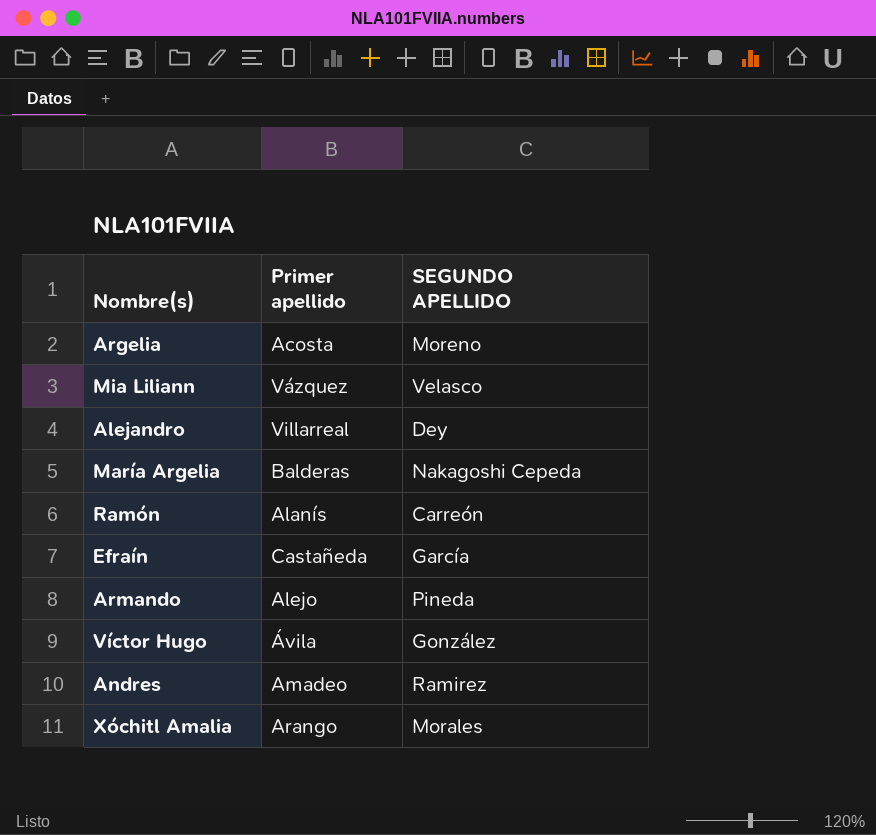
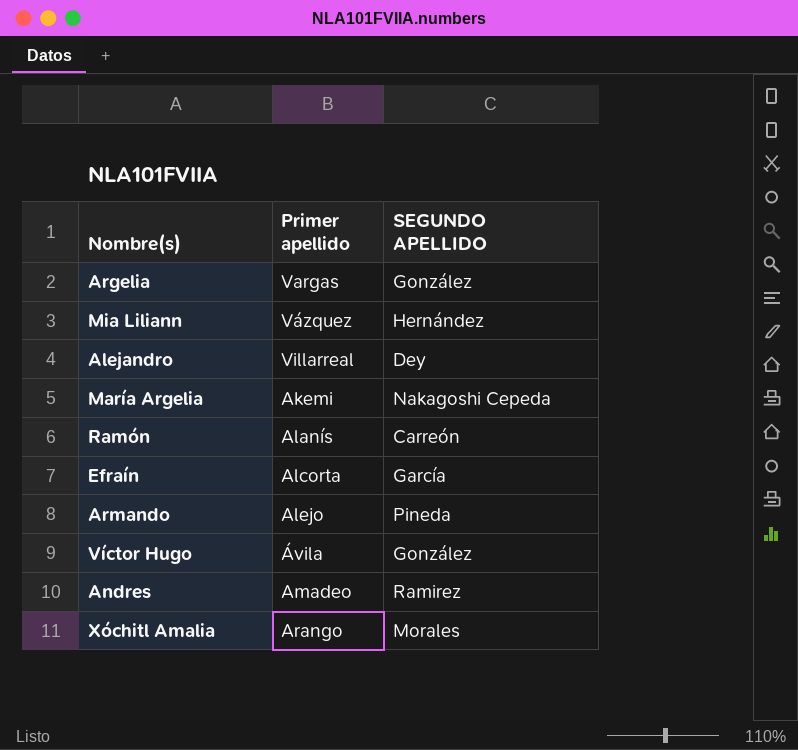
Argelia | Primer apellido: Acosta -> Vargas
Argelia | SEGUNDO APELLIDO: Moreno -> González
Mia Liliann | SEGUNDO APELLIDO: Velasco -> Hernández
María Argelia | Primer apellido: Balderas -> Akemi
Efraín | Primer apellido: Castañeda -> Alcorta

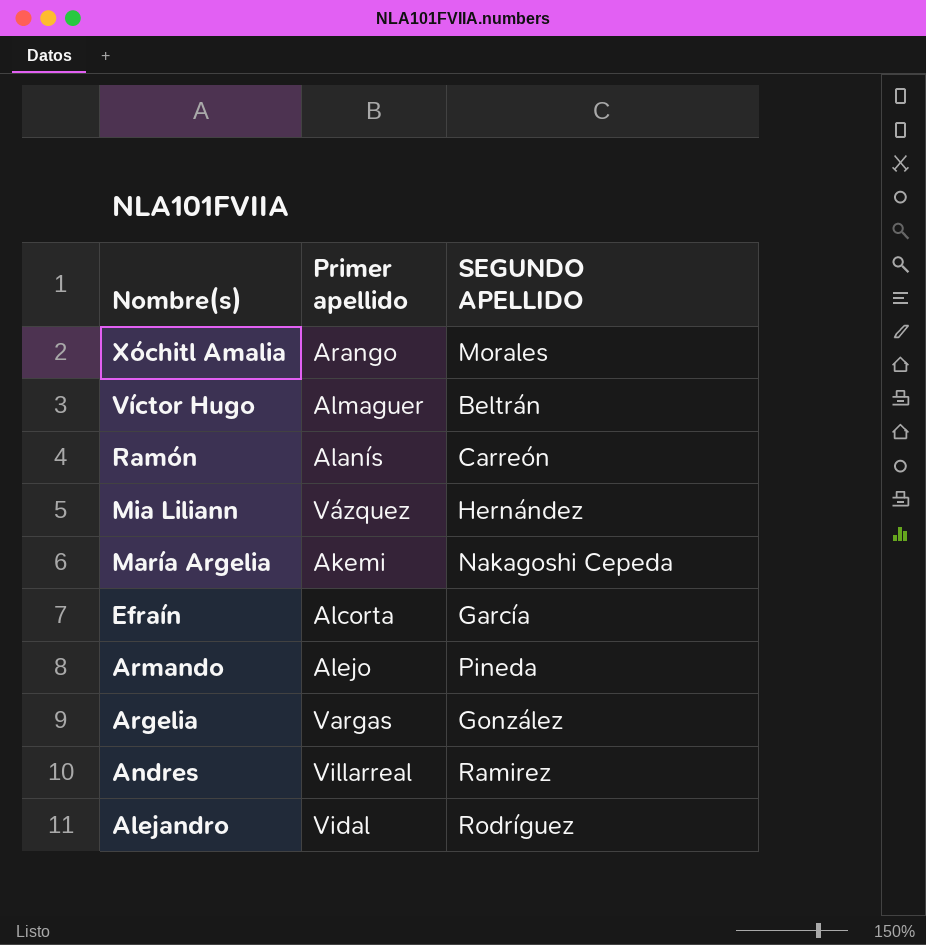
row order: none -> Nombre(s) descending
Víctor Hugo | Primer apellido: Ávila -> Almaguer
Víctor Hugo | SEGUNDO APELLIDO: González -> Beltrán
Andres | Primer apellido: Amadeo -> Villarreal
Alejandro | Primer apellido: Villarreal -> Vidal
Alejandro | SEGUNDO APELLIDO: Dey -> Rodríguez

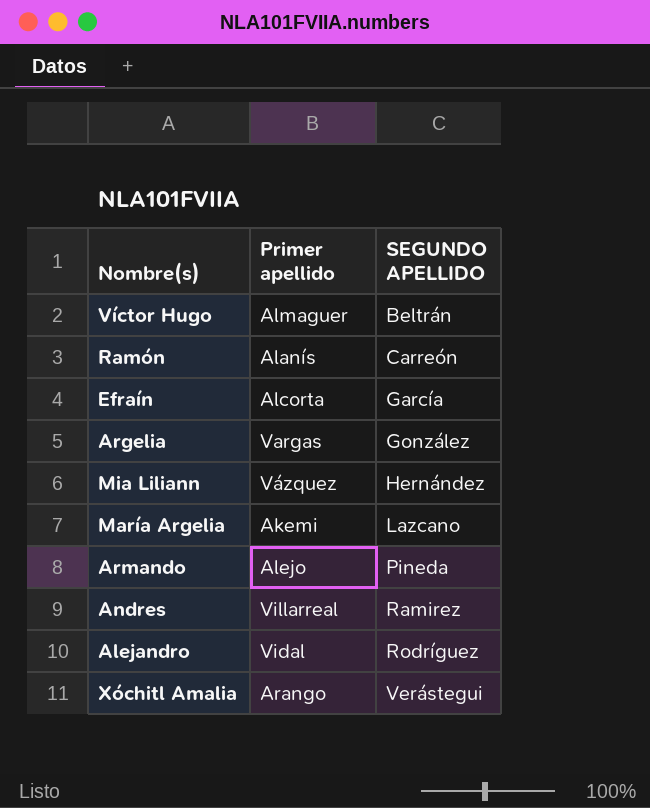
row order: Nombre(s) descending -> SEGUNDO APELLIDO ascending
María Argelia | SEGUNDO APELLIDO: Nakagoshi Cepeda -> Lazcano
Xóchitl Amalia | SEGUNDO APELLIDO: Morales -> Verástegui

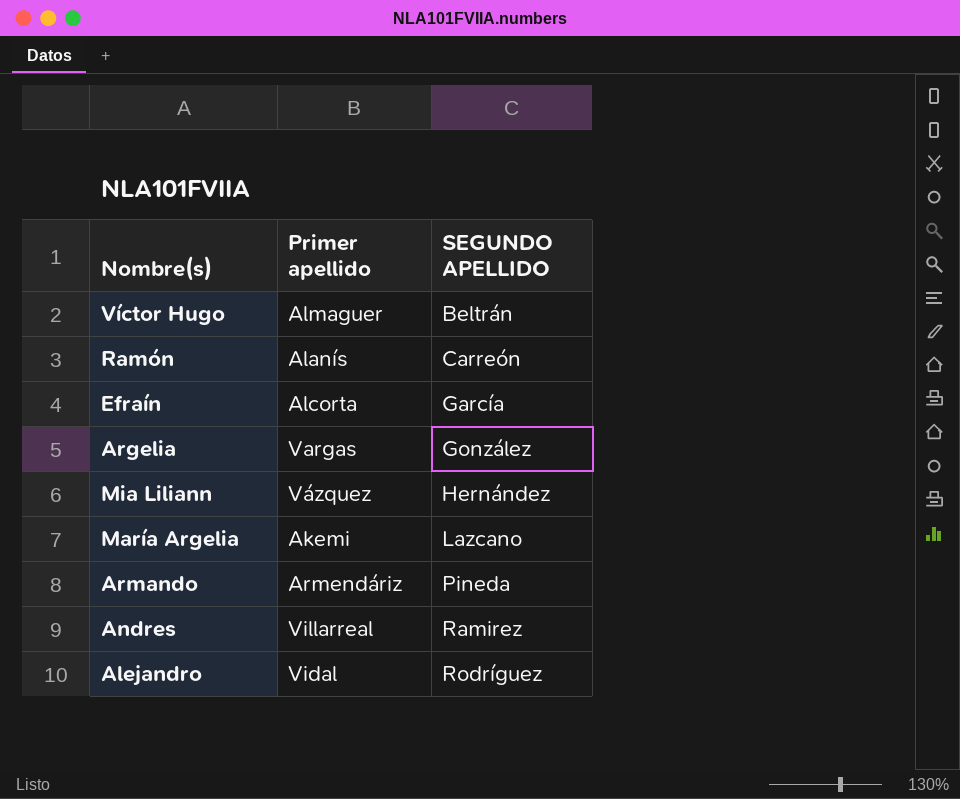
row Xóchitl Amalia: Arango | Verástegui -> none
Armando | Primer apellido: Alejo -> Armendáriz

